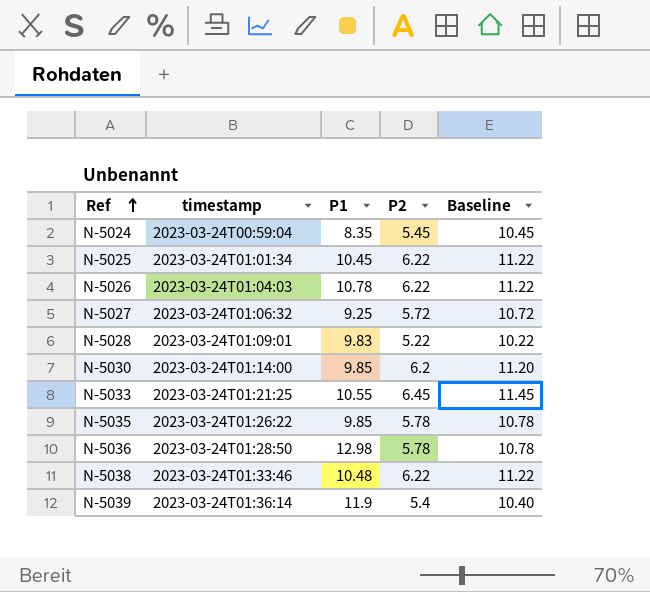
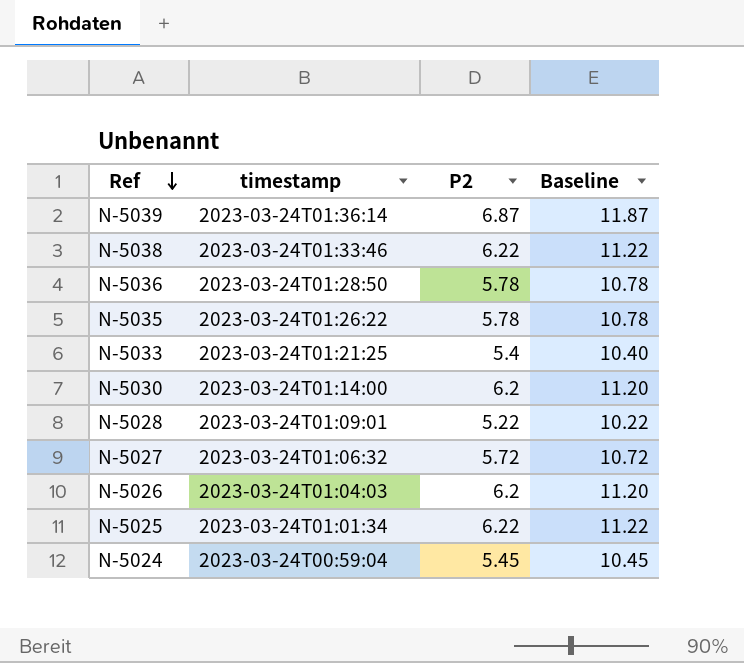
row order: Ref ascending -> Ref descending
column P1 | position: 3 -> none
N-5039 | P2: 5.4 -> 6.87
N-5039 | Baseline: 10.40 -> 11.87
N-5033 | P2: 6.45 -> 5.4
N-5033 | Baseline: 11.45 -> 10.40
N-5026 | P2: 6.22 -> 6.2
N-5026 | Baseline: 11.22 -> 11.20

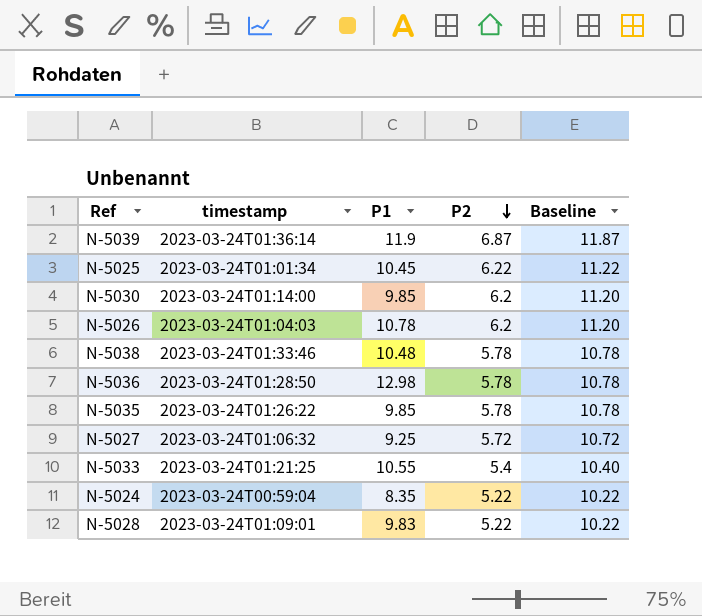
row order: Ref descending -> P2 descending
column P1 | position: none -> 3
N-5038 | P2: 6.22 -> 5.78
N-5038 | Baseline: 11.22 -> 10.78
N-5024 | P2: 5.45 -> 5.22
N-5024 | Baseline: 10.45 -> 10.22

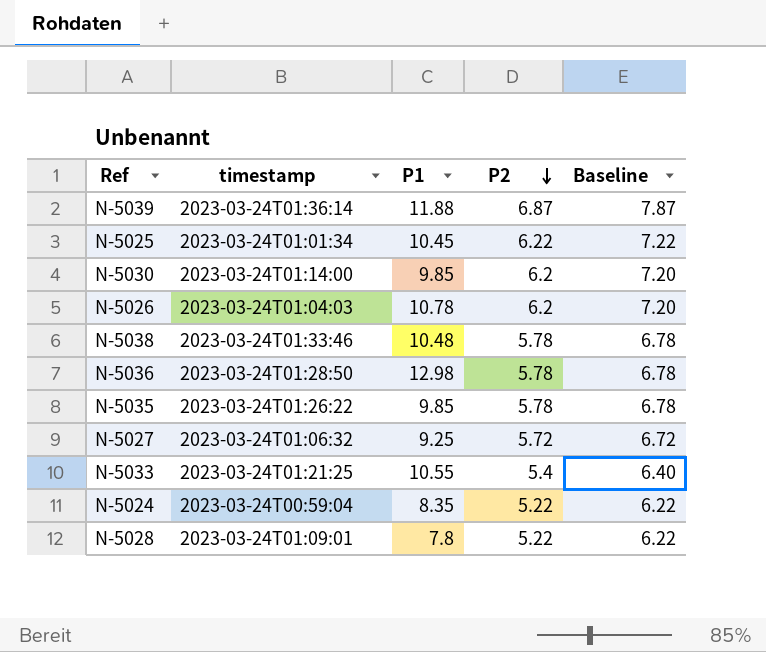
column Baseline | formula: [P2] + 5 -> [P2] + 1
N-5039 | P1: 11.9 -> 11.88
N-5028 | P1: 9.83 -> 7.8

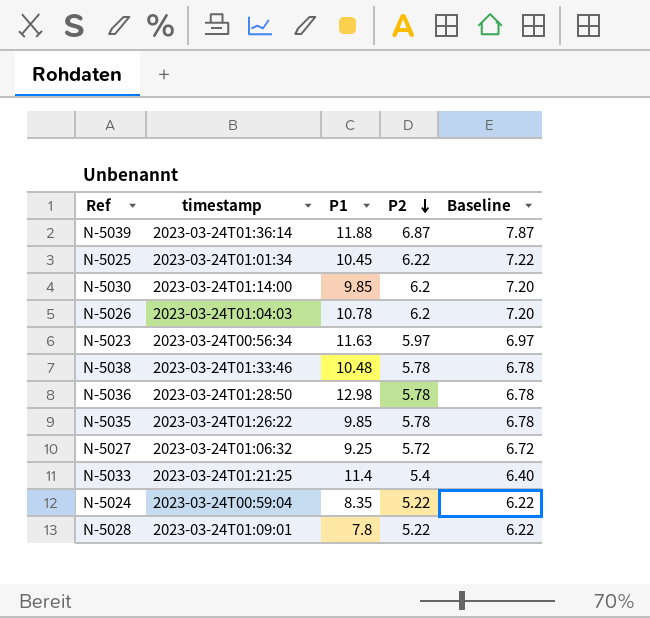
row N-5023: none -> 2023-03-24T00:56:34 | 11.63 | 5.97 | 6.97
N-5033 | P1: 10.55 -> 11.4

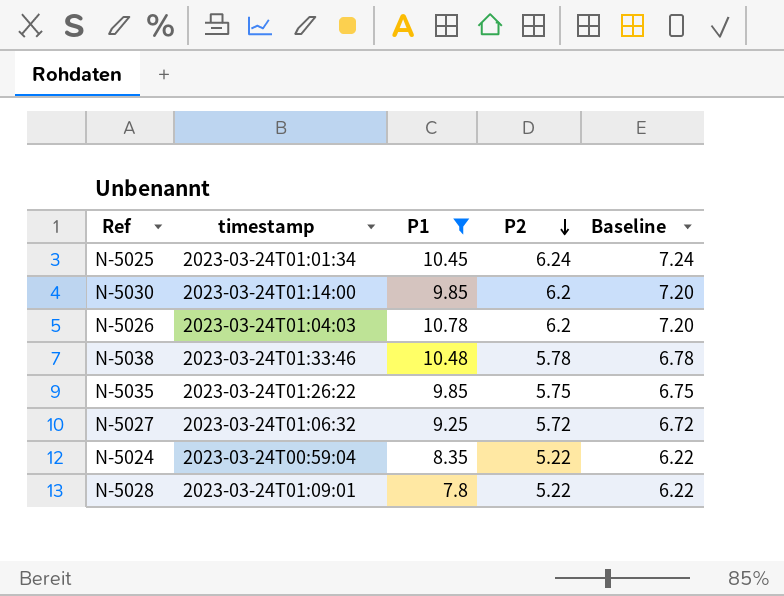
filter: none -> P1 <= 10.78
N-5025 | P2: 6.22 -> 6.24
N-5025 | Baseline: 7.22 -> 7.24
N-5035 | P2: 5.78 -> 5.75
N-5035 | Baseline: 6.78 -> 6.75

